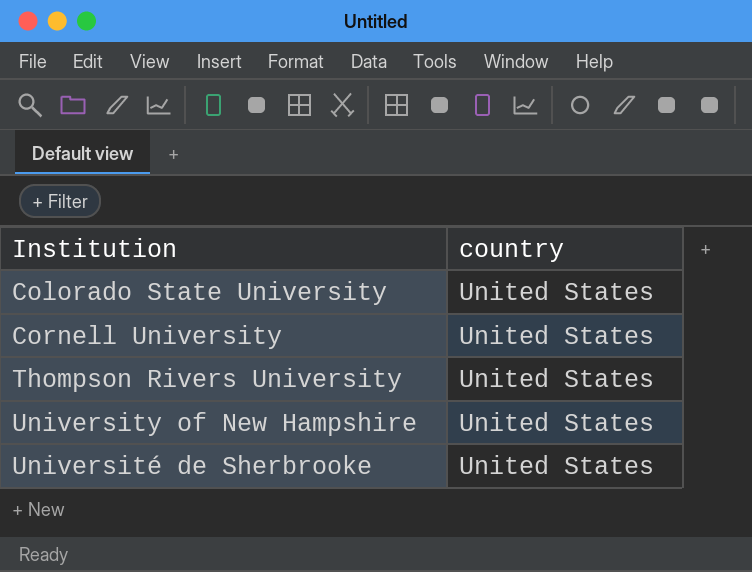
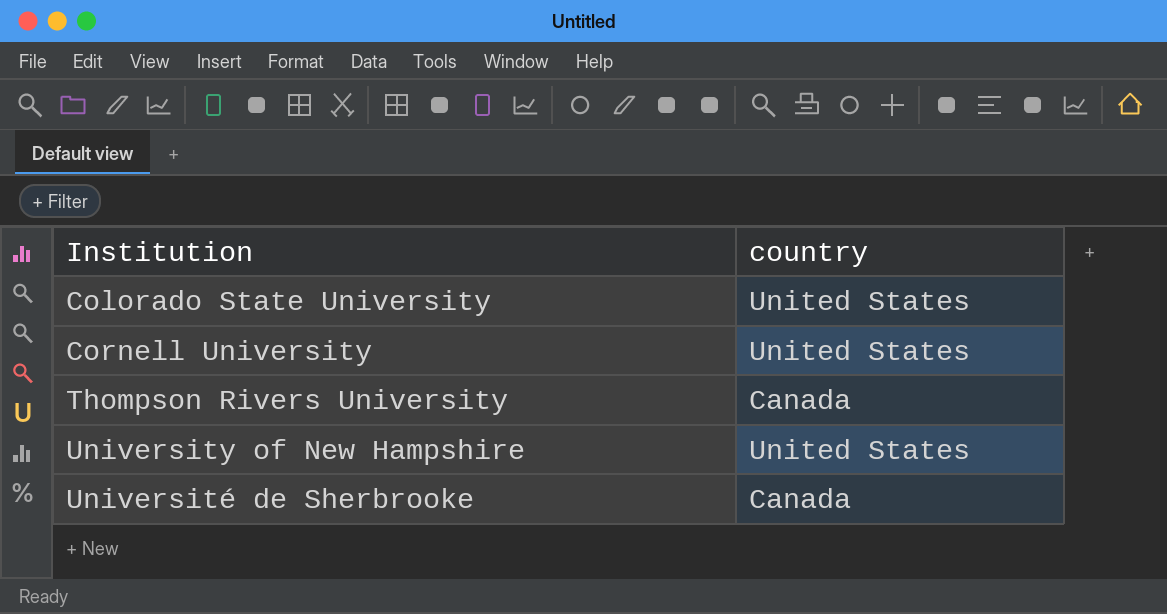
Thompson Rivers University | country: United States -> Canada
Université de Sherbrooke | country: United States -> Canada

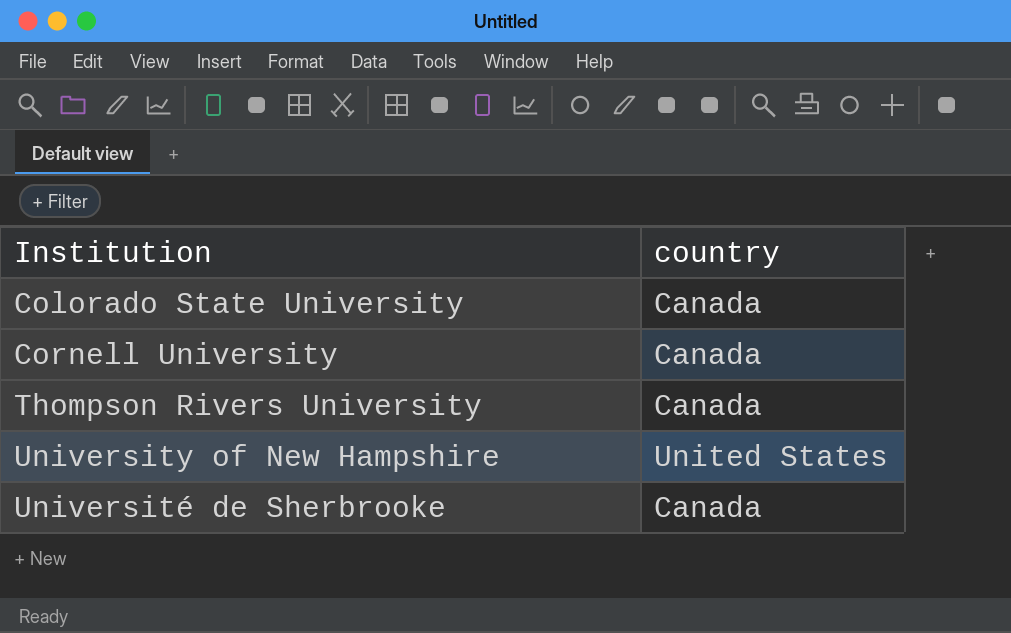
Colorado State University | country: United States -> Canada
Cornell University | country: United States -> Canada

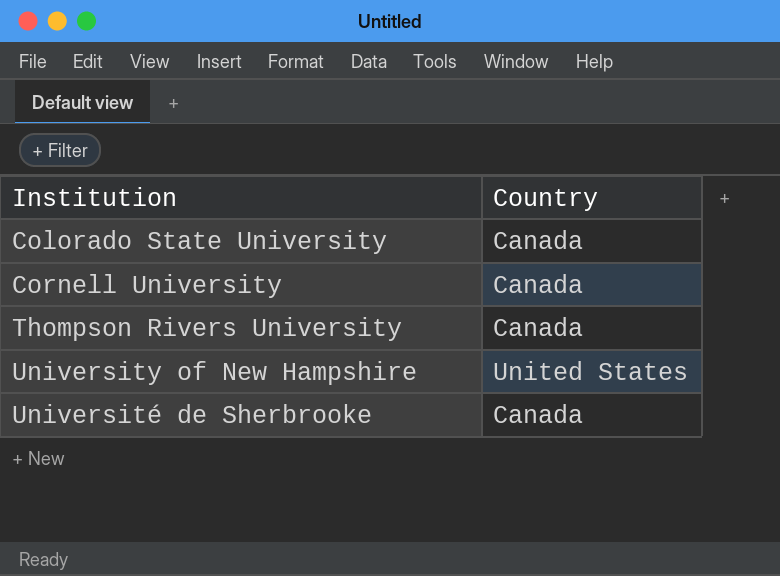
column name: country -> Country

